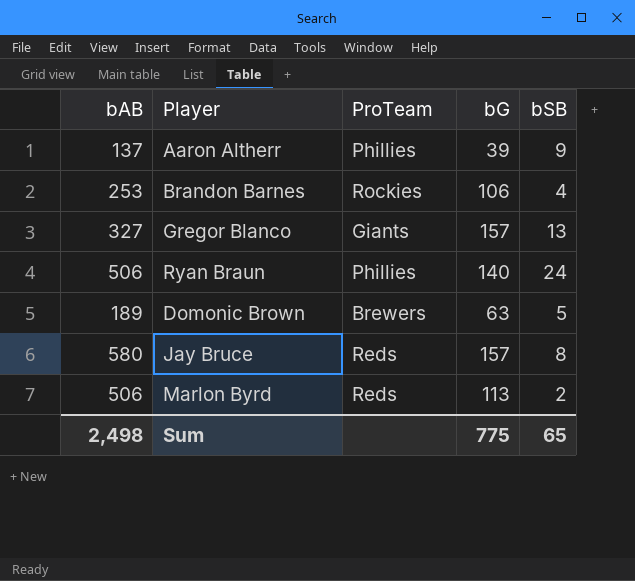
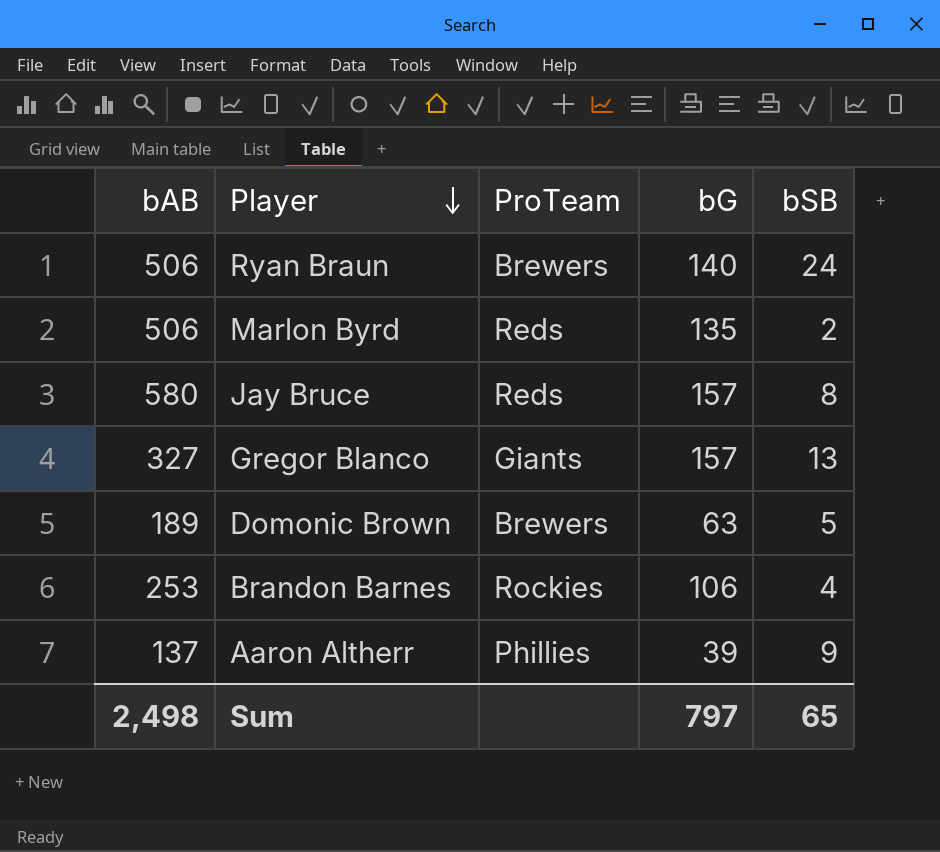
row order: none -> Player descending
Ryan Braun | ProTeam: Phillies -> Brewers
Marlon Byrd | bG: 113 -> 135
Sum | bG: 775 -> 797

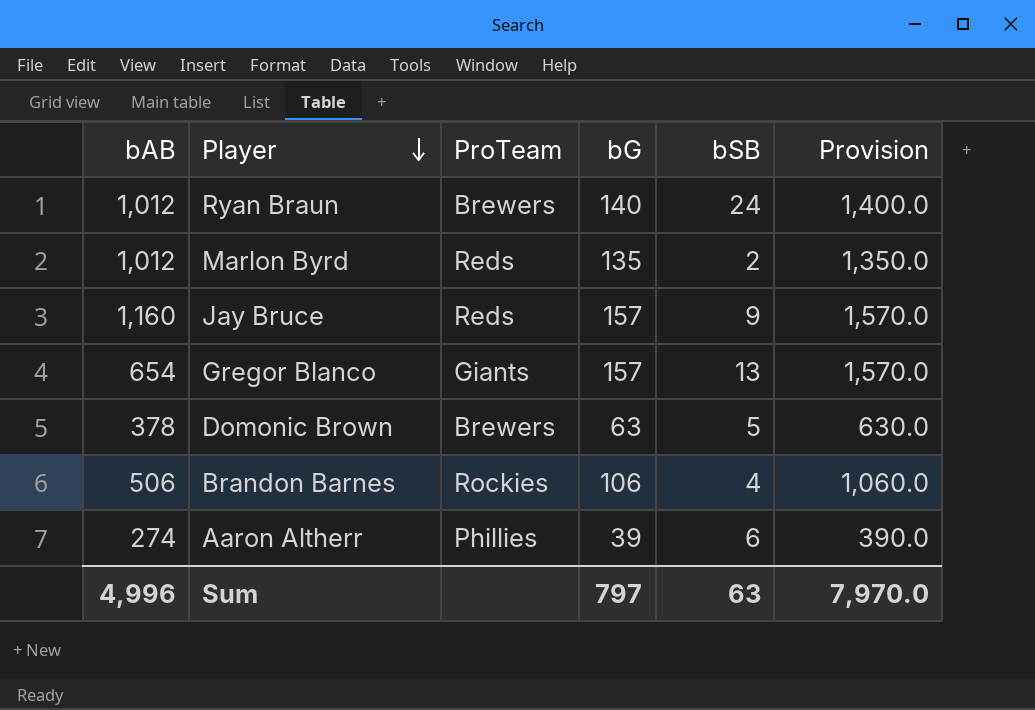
column Provision | formula: none -> [bG] * 10
Ryan Braun | bAB: 506 -> 1,012
Marlon Byrd | bAB: 506 -> 1,012
Jay Bruce | bAB: 580 -> 1,160
Jay Bruce | bSB: 8 -> 9
Gregor Blanco | bAB: 327 -> 654
Domonic Brown | bAB: 189 -> 378
Brandon Barnes | bAB: 253 -> 506
Aaron Altherr | bAB: 137 -> 274
Aaron Altherr | bSB: 9 -> 6
Sum | bAB: 2,498 -> 4,996
Sum | bSB: 65 -> 63

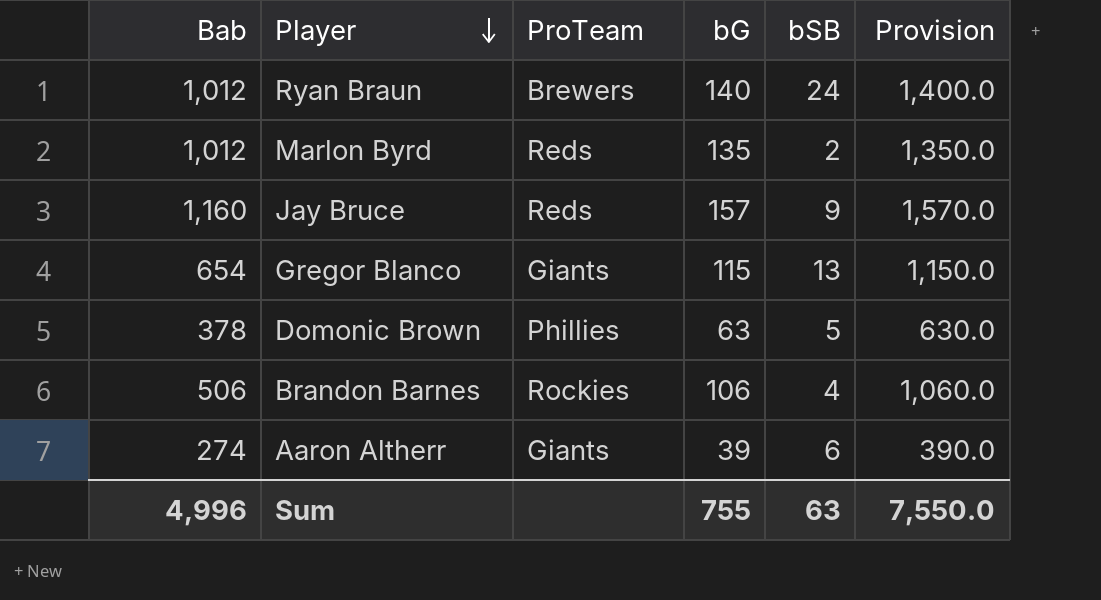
column name: bAB -> Bab
Gregor Blanco | bG: 157 -> 115
Gregor Blanco | Provision: 1,570.0 -> 1,150.0
Domonic Brown | ProTeam: Brewers -> Phillies
Aaron Altherr | ProTeam: Phillies -> Giants
Sum | bG: 797 -> 755
Sum | Provision: 7,970.0 -> 7,550.0

